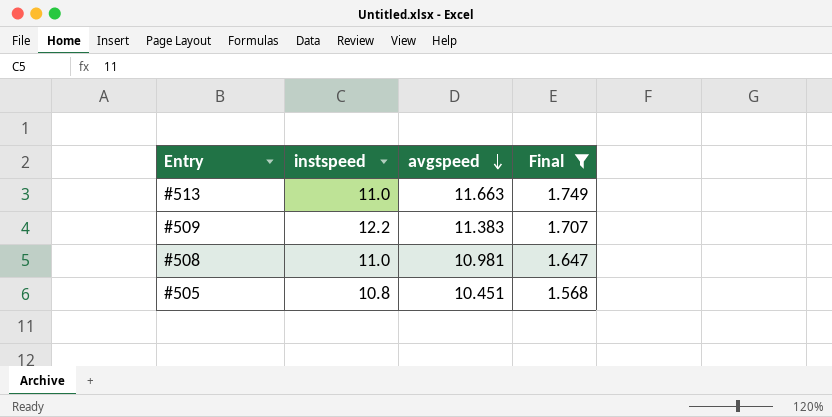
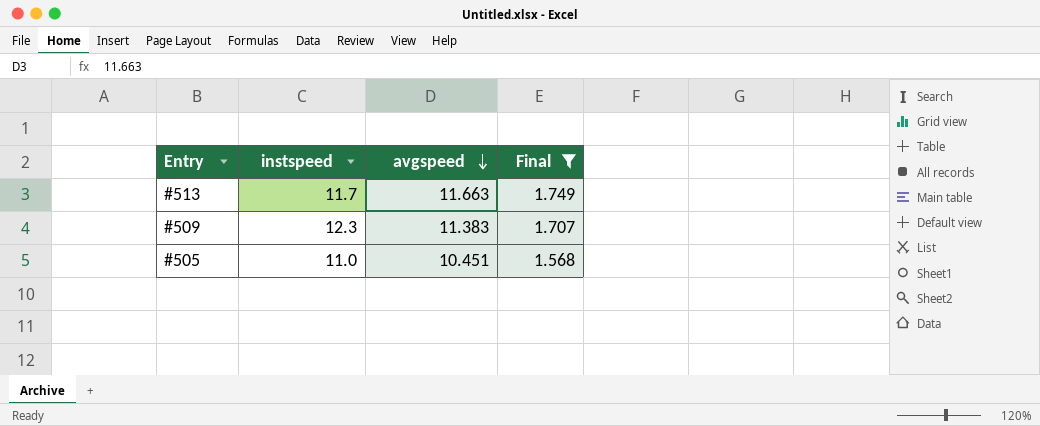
row #508: 11.0 | 10.981 | 1.647 -> none
#513 | instspeed: 11.0 -> 11.7
#509 | instspeed: 12.2 -> 12.3
#505 | instspeed: 10.8 -> 11.0

